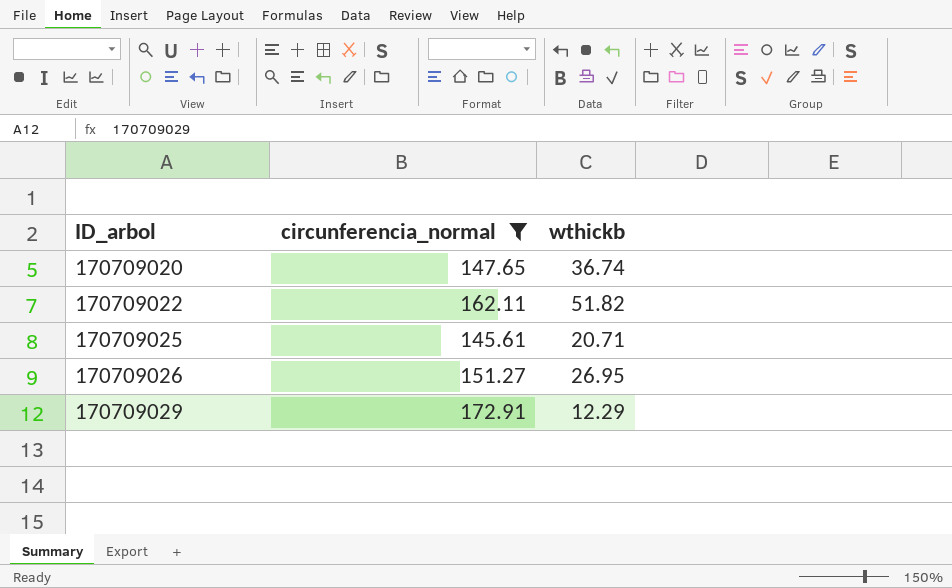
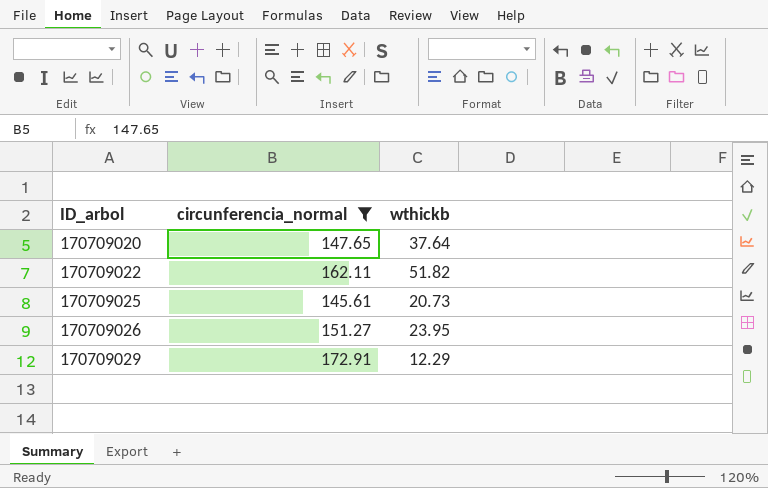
170709020 | wthickb: 36.74 -> 37.64
170709025 | wthickb: 20.71 -> 20.73
170709026 | wthickb: 26.95 -> 23.95

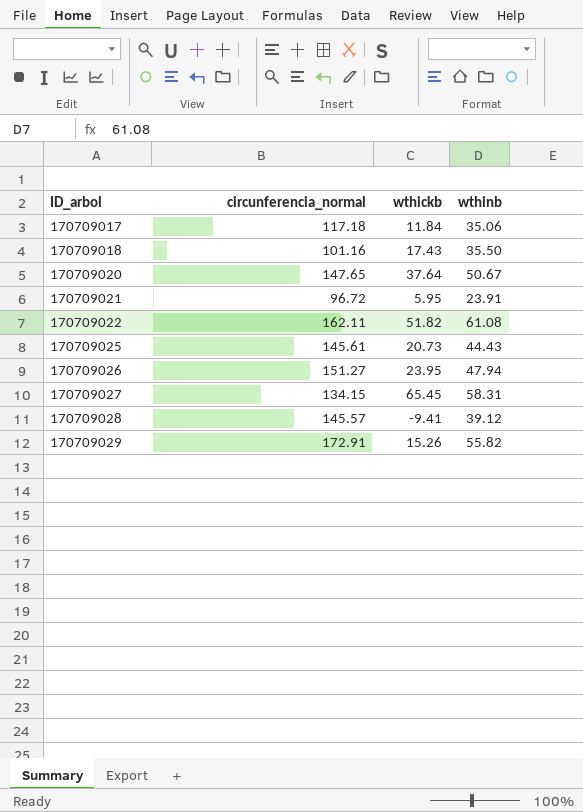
filter: circunferencia_normal >= 145.61 -> none
column wthinb | position: none -> 4
170709029 | wthickb: 12.29 -> 15.26

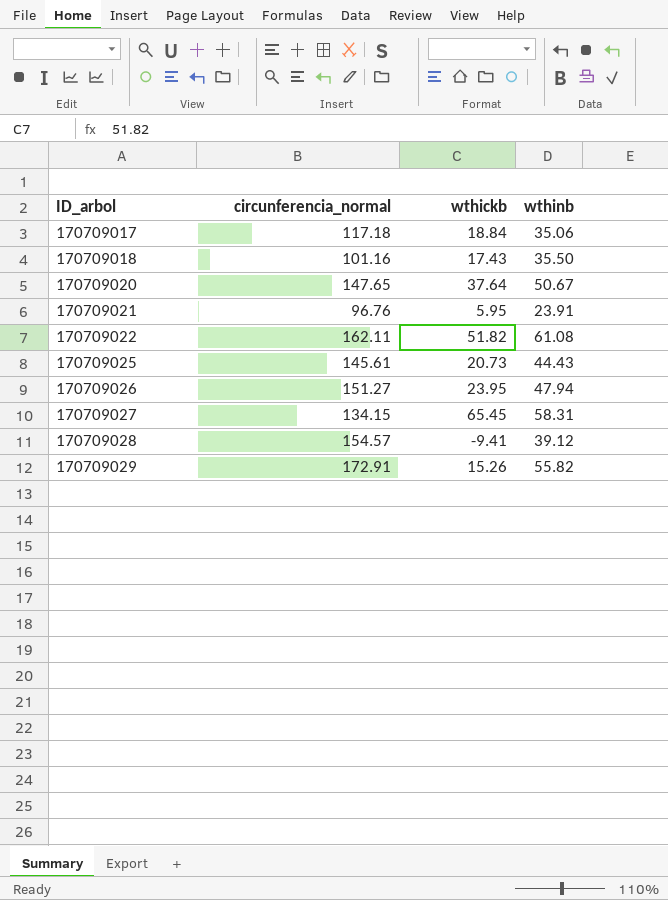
170709017 | wthickb: 11.84 -> 18.84
170709021 | circunferencia_normal: 96.72 -> 96.76
170709028 | circunferencia_normal: 145.57 -> 154.57

